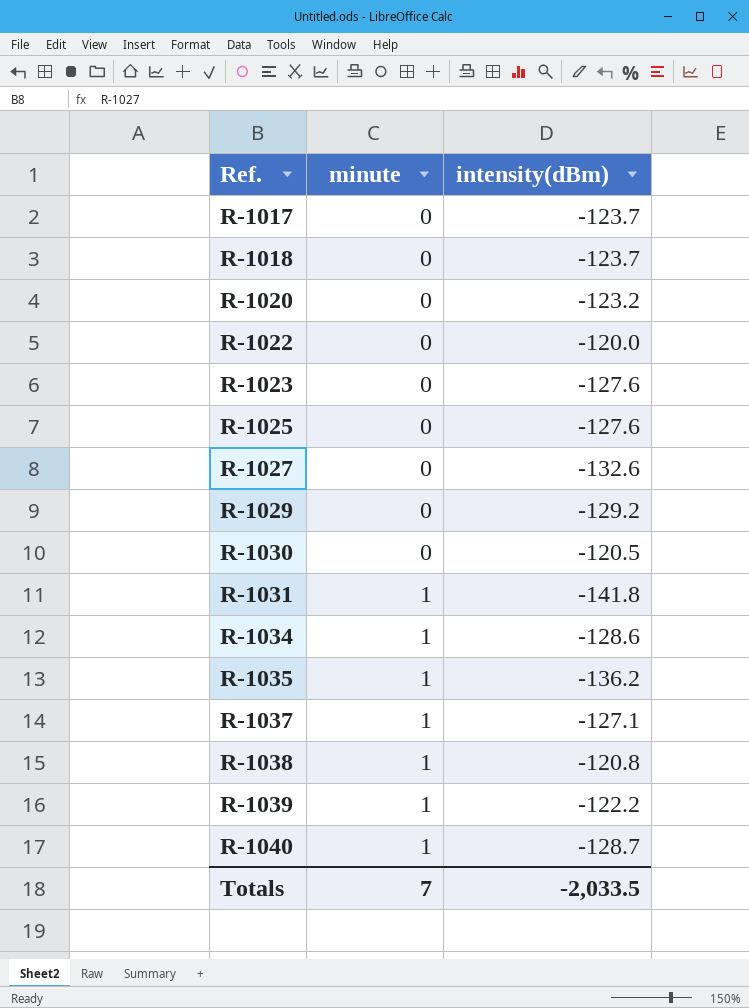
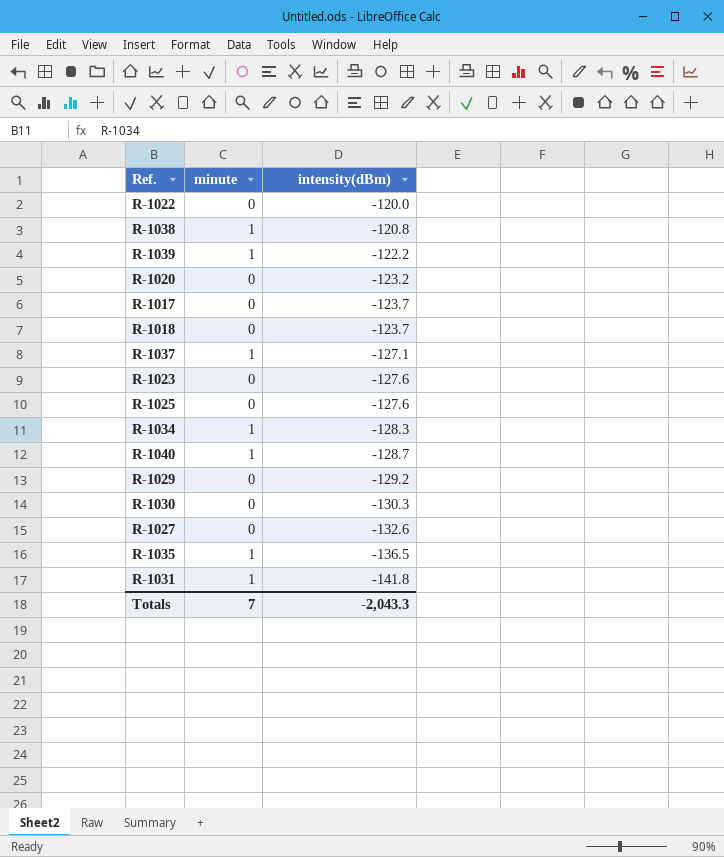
row order: Ref. ascending -> intensity(dBm) descending
R-1034 | intensity(dBm): -128.6 -> -128.3
R-1030 | intensity(dBm): -120.5 -> -130.3
R-1035 | intensity(dBm): -136.2 -> -136.5
Totals | intensity(dBm): -2,033.5 -> -2,043.3

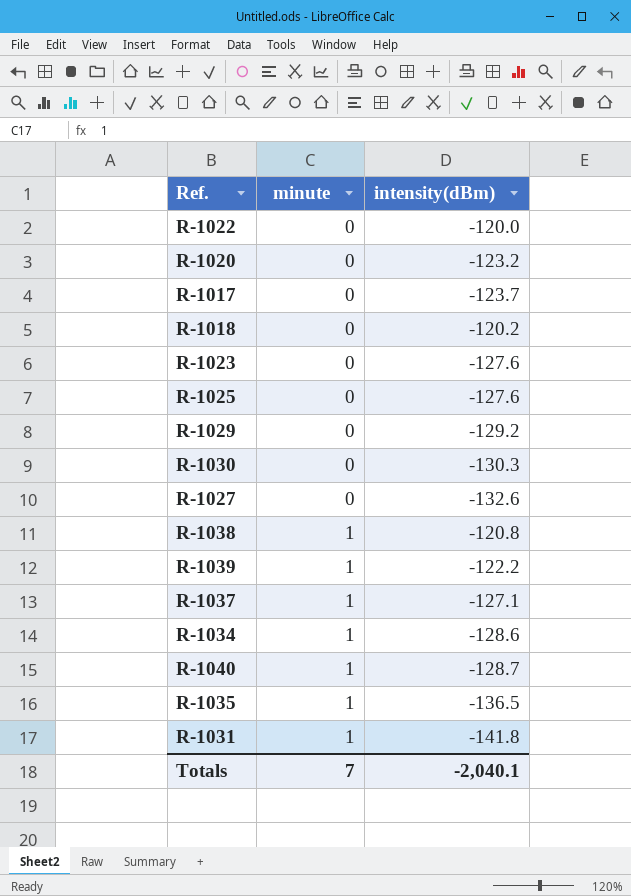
row order: intensity(dBm) descending -> minute ascending
R-1018 | intensity(dBm): -123.7 -> -120.2
R-1034 | intensity(dBm): -128.3 -> -128.6
Totals | intensity(dBm): -2,043.3 -> -2,040.1

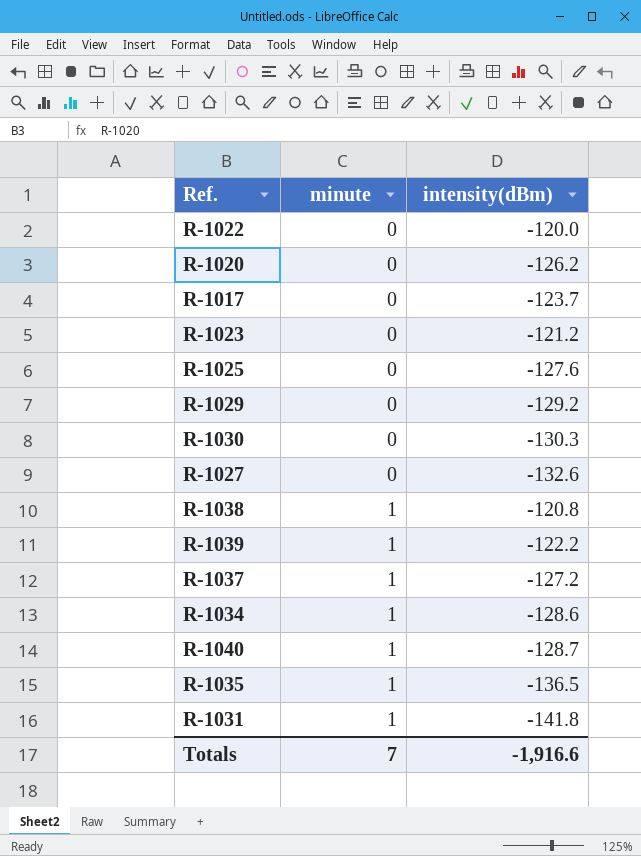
row R-1018: 0 | -120.2 -> none
R-1020 | intensity(dBm): -123.2 -> -126.2
R-1023 | intensity(dBm): -127.6 -> -121.2
R-1037 | intensity(dBm): -127.1 -> -127.2
Totals | intensity(dBm): -2,040.1 -> -1,916.6

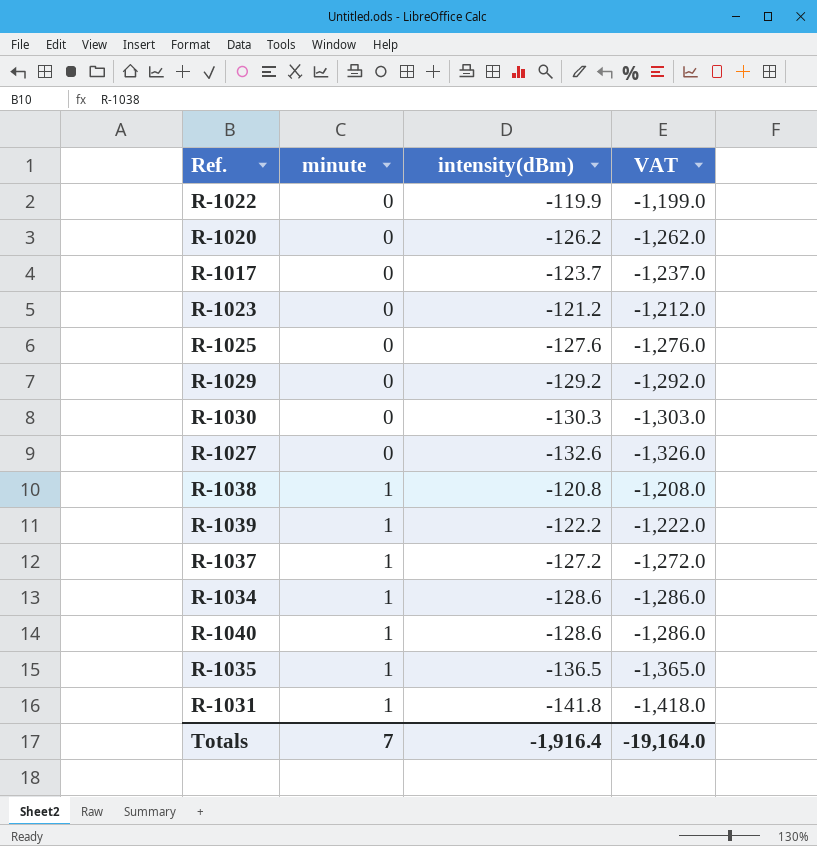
column VAT | formula: none -> [intensity(dBm)] * 10
R-1022 | intensity(dBm): -120.0 -> -119.9
R-1040 | intensity(dBm): -128.7 -> -128.6
Totals | intensity(dBm): -1,916.6 -> -1,916.4

